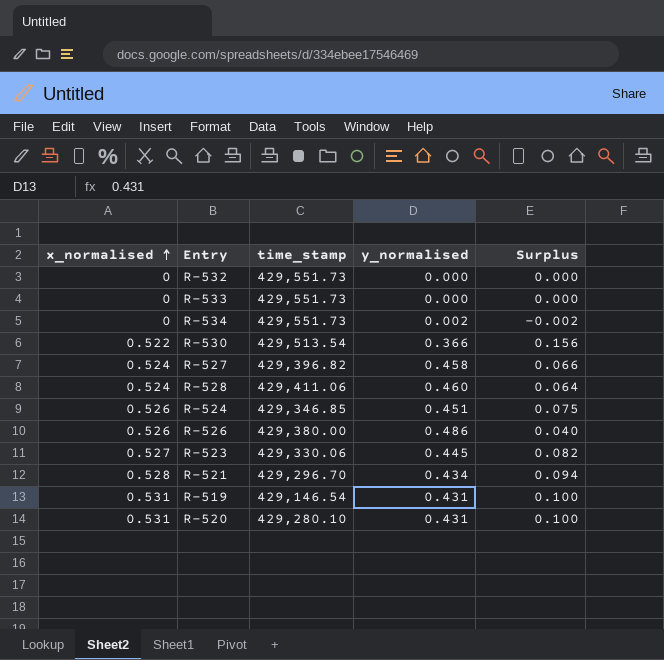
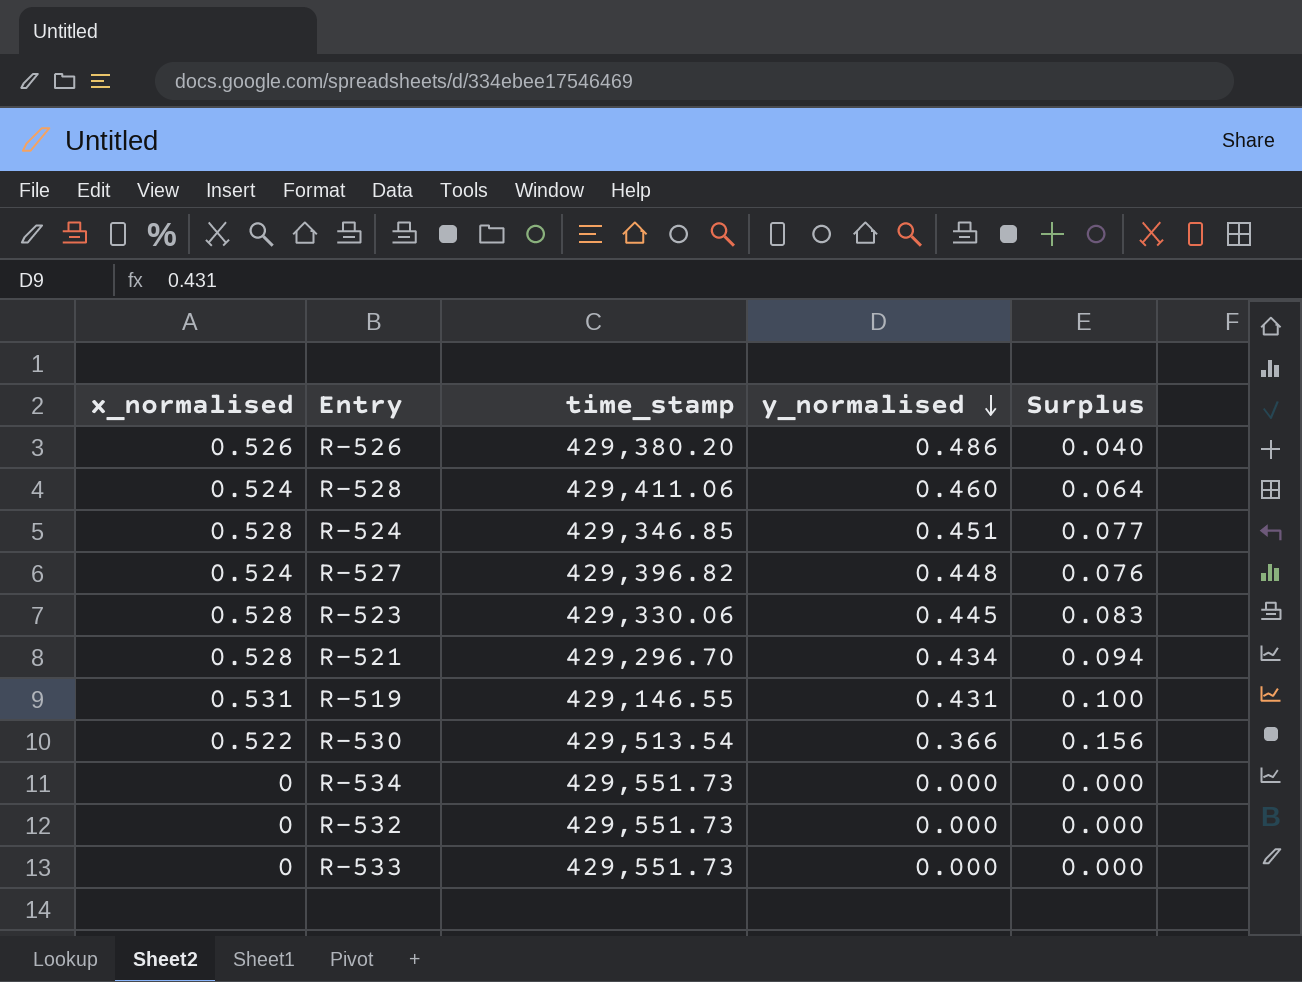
row order: x_normalised ascending -> y_normalised descending
row R-520: 0.531 | 429,280.10 | 0.431 | 0.100 -> none
R-526 | time_stamp: 429,380.00 -> 429,380.20
R-524 | x_normalised: 0.526 -> 0.528
R-524 | Surplus: 0.075 -> 0.077
R-527 | y_normalised: 0.458 -> 0.448
R-527 | Surplus: 0.066 -> 0.076
R-523 | x_normalised: 0.527 -> 0.528
R-523 | Surplus: 0.082 -> 0.083
R-519 | time_stamp: 429,146.54 -> 429,146.55
R-534 | y_normalised: 0.002 -> 0.000
R-534 | Surplus: -0.002 -> 0.000

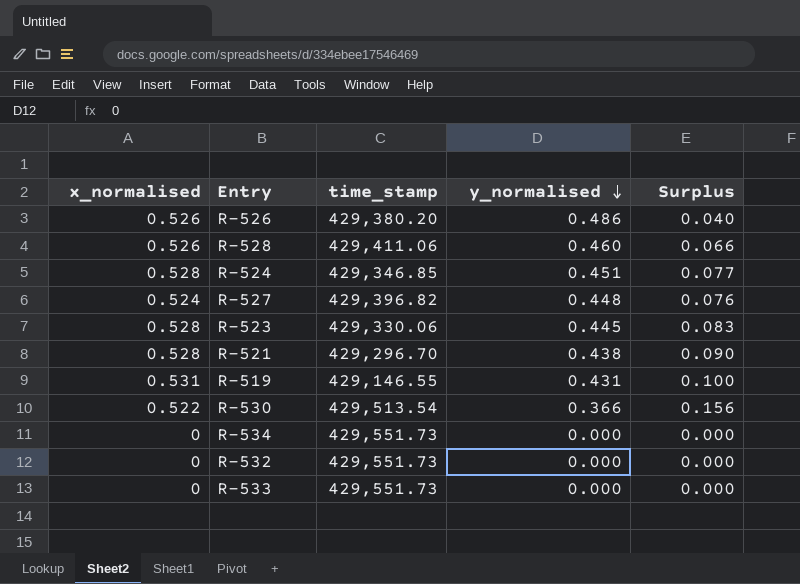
R-528 | x_normalised: 0.524 -> 0.526
R-528 | Surplus: 0.064 -> 0.066
R-521 | y_normalised: 0.434 -> 0.438
R-521 | Surplus: 0.094 -> 0.090

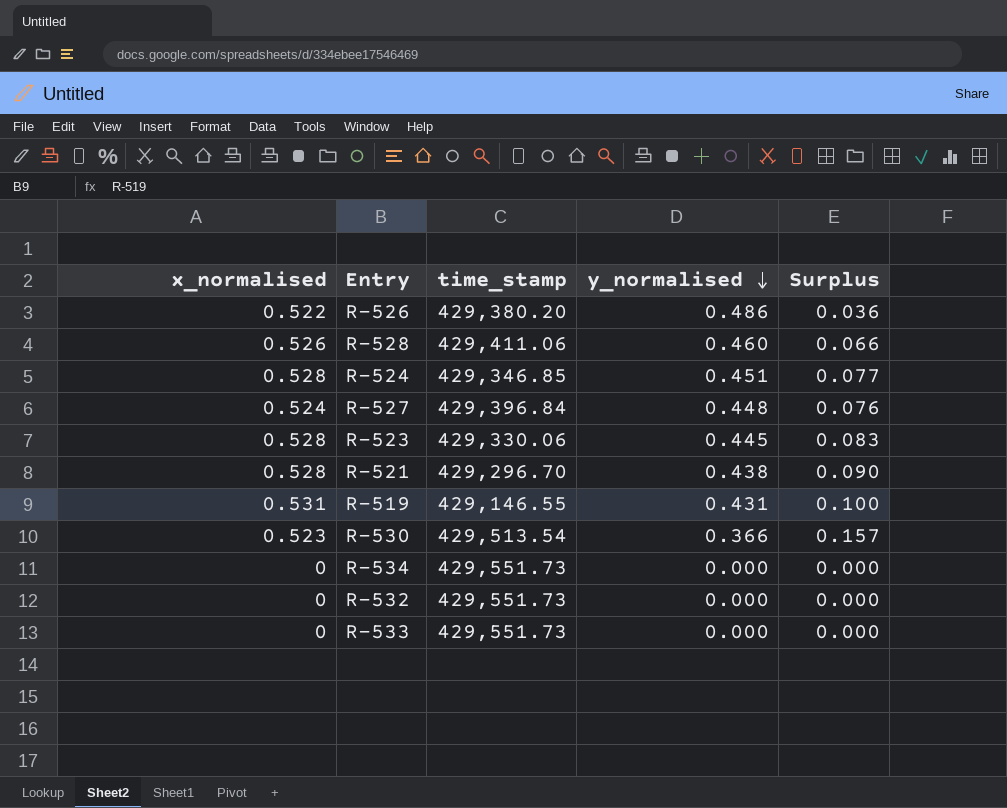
R-526 | x_normalised: 0.526 -> 0.522
R-526 | Surplus: 0.040 -> 0.036
R-527 | time_stamp: 429,396.82 -> 429,396.84
R-530 | x_normalised: 0.522 -> 0.523
R-530 | Surplus: 0.156 -> 0.157

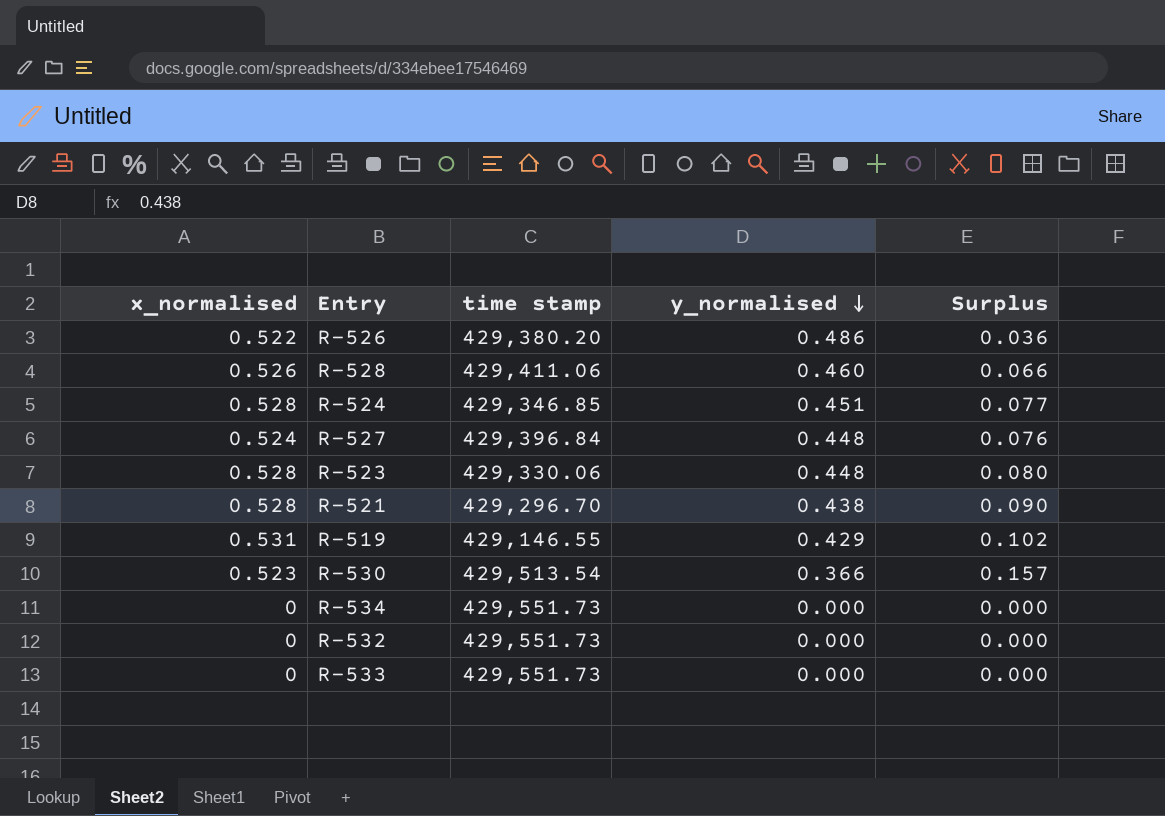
column name: time_stamp -> time stamp
R-523 | y_normalised: 0.445 -> 0.448
R-523 | Surplus: 0.083 -> 0.080
R-519 | y_normalised: 0.431 -> 0.429
R-519 | Surplus: 0.100 -> 0.102

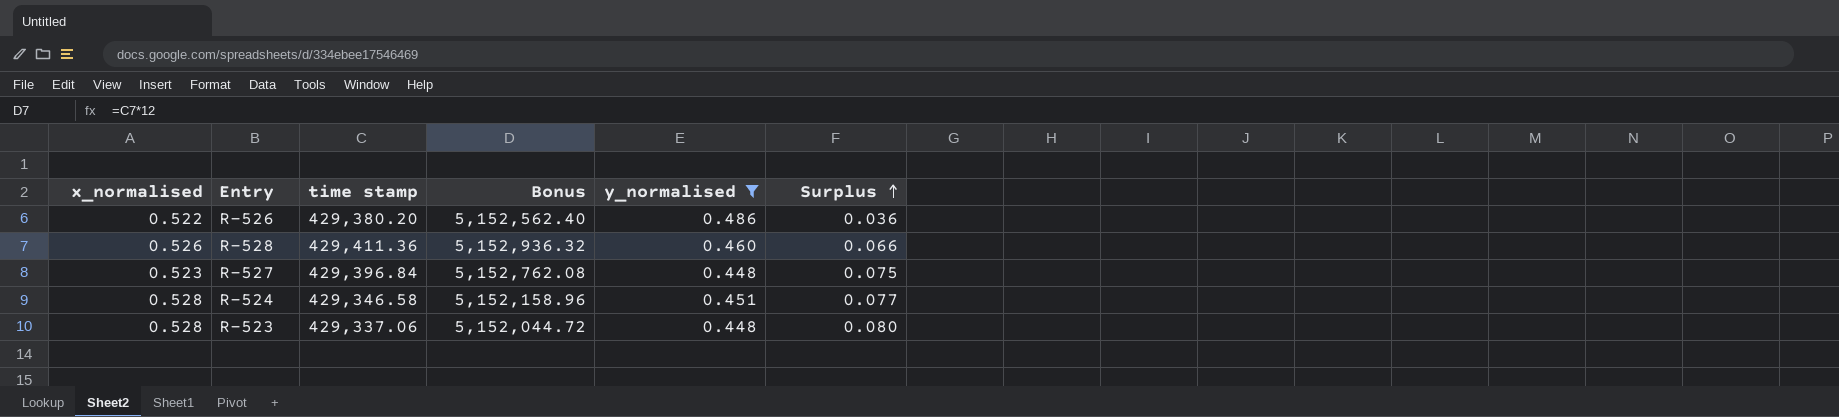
filter: none -> y_normalised >= 0.448
row order: y_normalised descending -> Surplus ascending
column Bonus | formula: none -> [time stamp] * 12
R-528 | time stamp: 429,411.06 -> 429,411.36
R-527 | x_normalised: 0.524 -> 0.523
R-527 | Surplus: 0.076 -> 0.075
R-524 | time stamp: 429,346.85 -> 429,346.58
R-523 | time stamp: 429,330.06 -> 429,337.06

